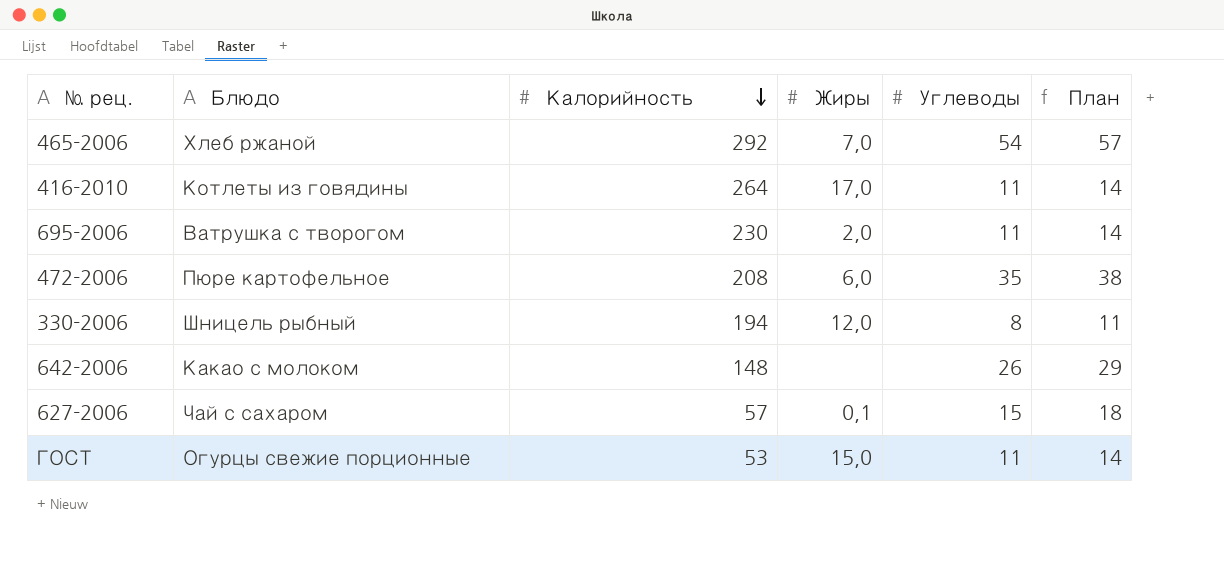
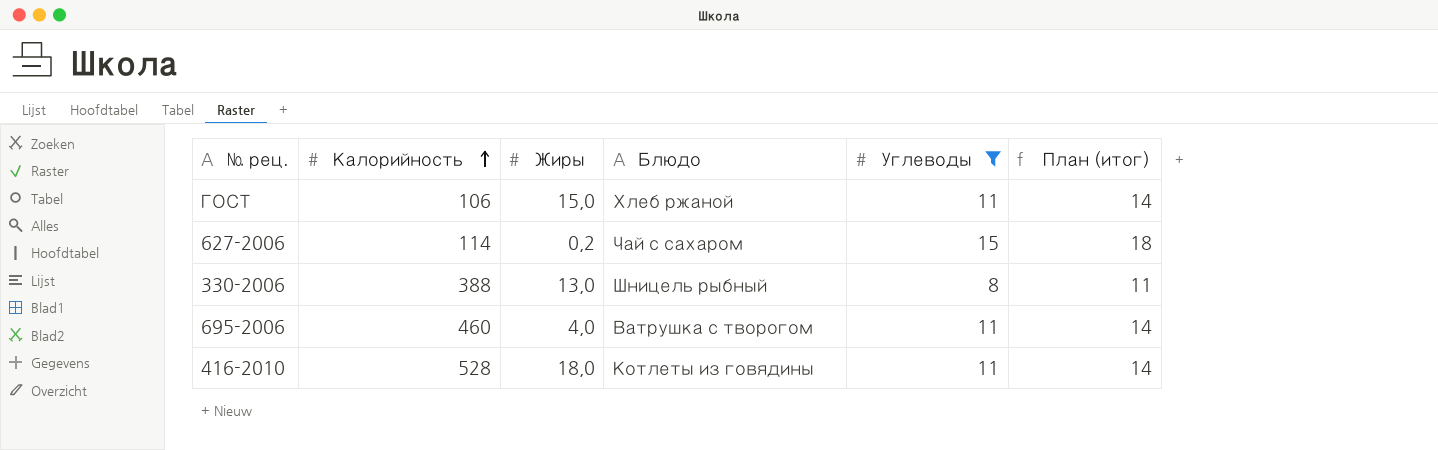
filter: none -> Углеводы <= 15
row order: Калорийность descending -> Калорийность ascending
column Блюдо | position: 2 -> 4
column name: План -> План (итог)
ГОСТ | Калорийность: 53 -> 106
ГОСТ | Блюдо: Огурцы свежие порционные -> Хлеб ржаной
627-2006 | Калорийность: 57 -> 114
627-2006 | Жиры: 0,1 -> 0,2
330-2006 | Калорийность: 194 -> 388
330-2006 | Жиры: 12,0 -> 13,0
695-2006 | Калорийность: 230 -> 460
695-2006 | Жиры: 2,0 -> 4,0
416-2010 | Калорийность: 264 -> 528
416-2010 | Жиры: 17,0 -> 18,0

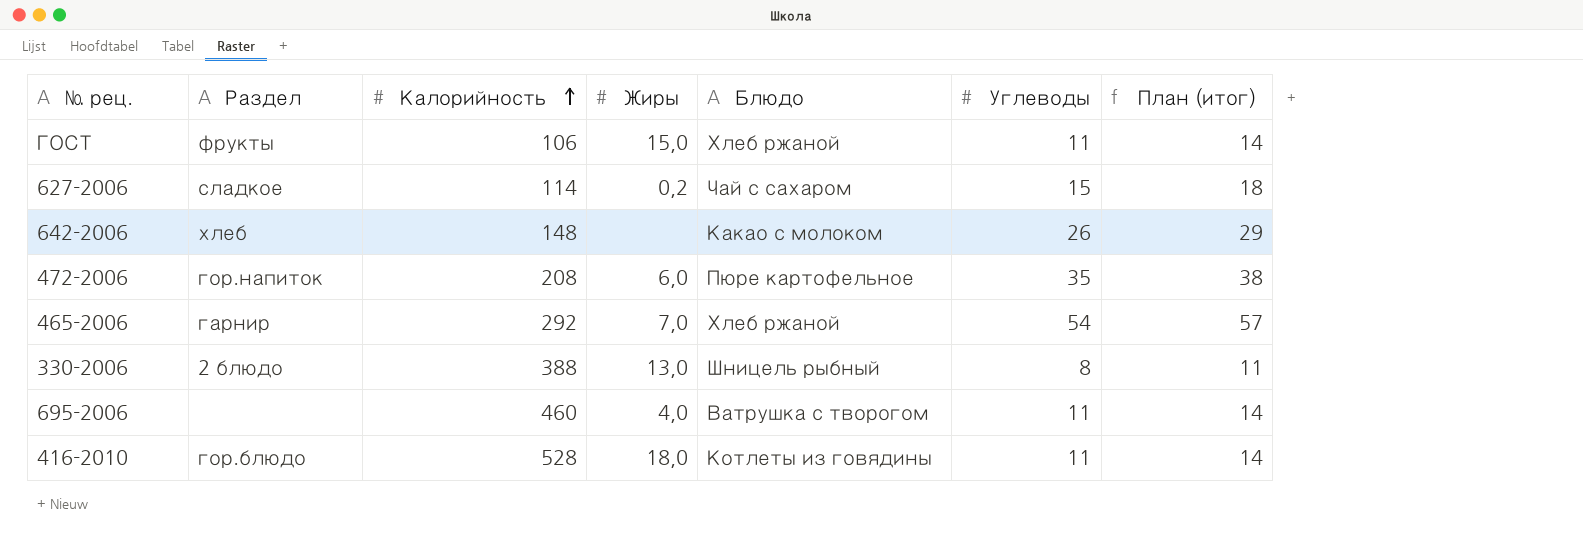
filter: Углеводы <= 15 -> none
column Раздел | position: none -> 2

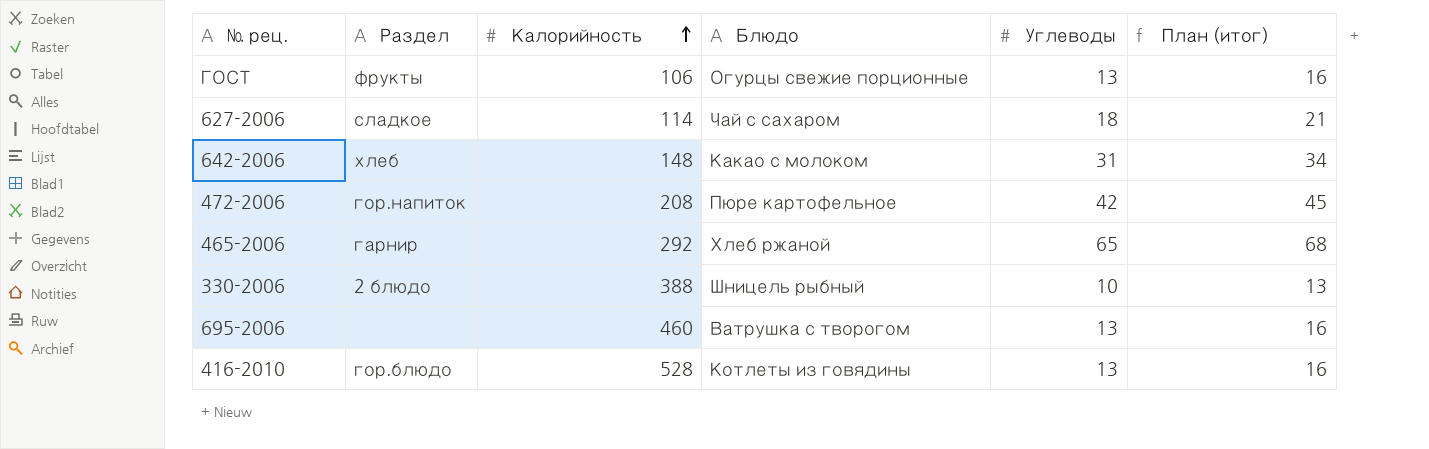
column Жиры | position: 4 -> none
ГОСТ | Блюдо: Хлеб ржаной -> Огурцы свежие порционные
ГОСТ | Углеводы: 11 -> 13
ГОСТ | План (итог): 14 -> 16
627-2006 | Углеводы: 15 -> 18
627-2006 | План (итог): 18 -> 21
642-2006 | Углеводы: 26 -> 31
642-2006 | План (итог): 29 -> 34
472-2006 | Углеводы: 35 -> 42
472-2006 | План (итог): 38 -> 45
465-2006 | Углеводы: 54 -> 65
465-2006 | План (итог): 57 -> 68
330-2006 | Углеводы: 8 -> 10
330-2006 | План (итог): 11 -> 13
695-2006 | Углеводы: 11 -> 13
695-2006 | План (итог): 14 -> 16
416-2010 | Углеводы: 11 -> 13
416-2010 | План (итог): 14 -> 16

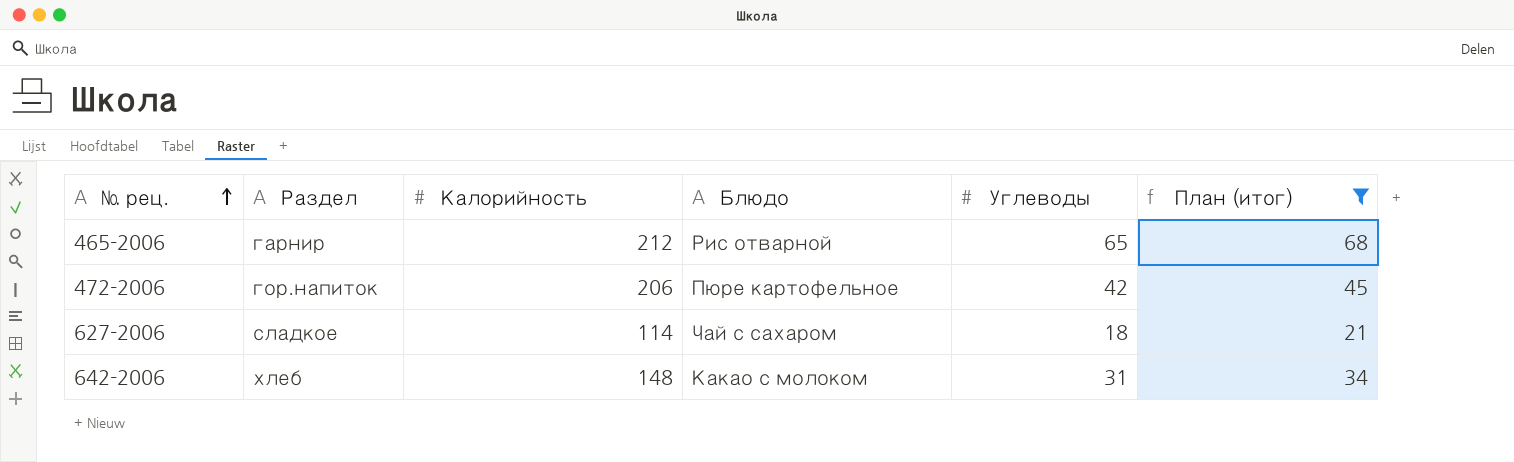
filter: none -> План (итог) >= 21
row order: Калорийность ascending -> № рец. ascending
465-2006 | Калорийность: 292 -> 212
465-2006 | Блюдо: Хлеб ржаной -> Рис отварной
472-2006 | Калорийность: 208 -> 206

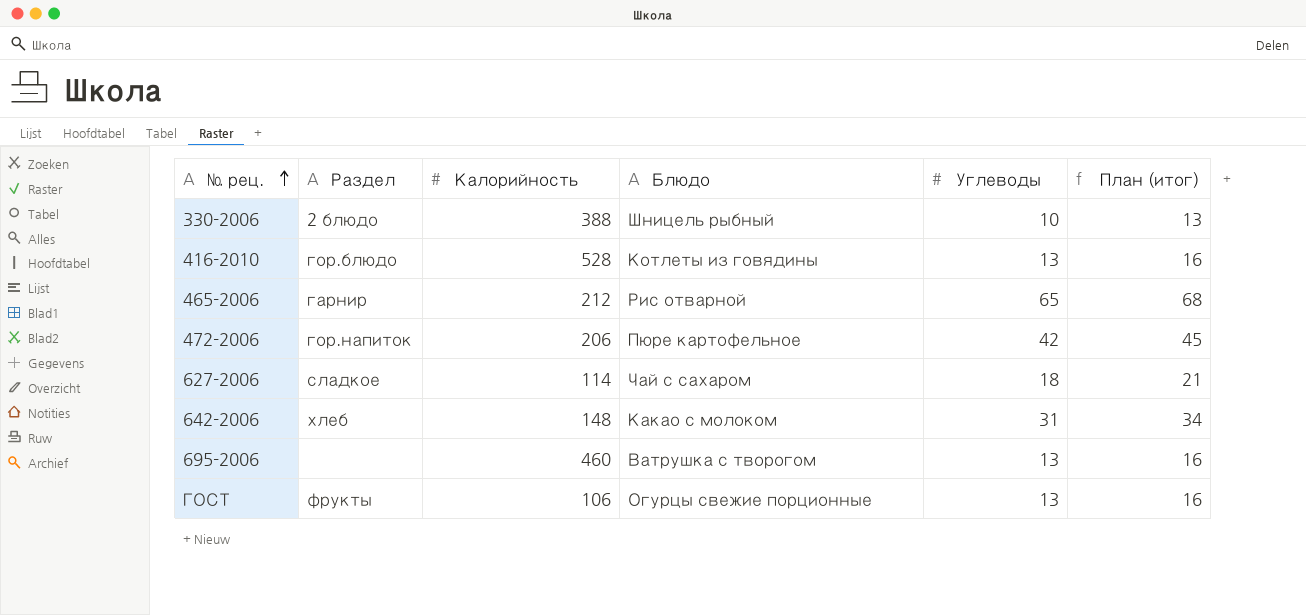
filter: План (итог) >= 21 -> none

